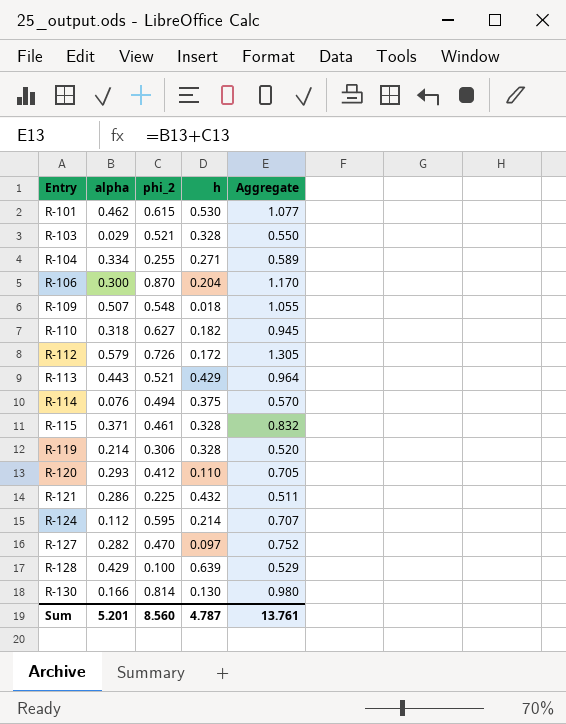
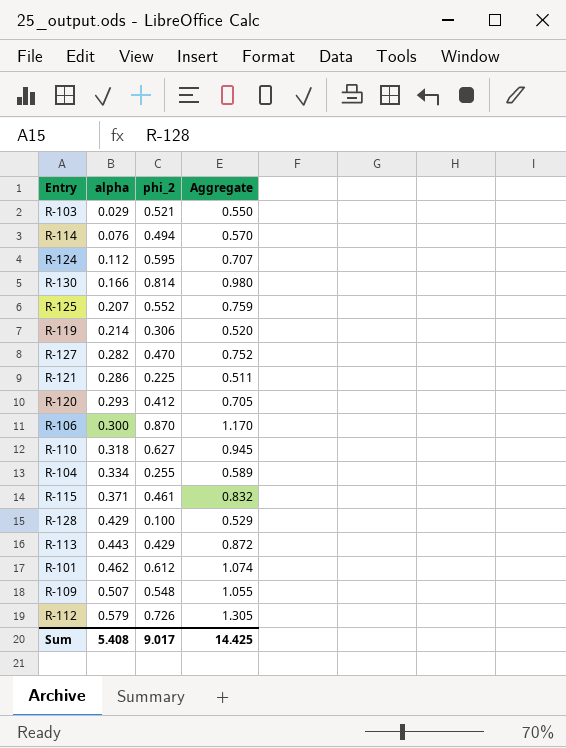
row order: Entry ascending -> alpha ascending
column h | position: 4 -> none
row R-125: none -> 0.207 | 0.552 | 0.759
R-113 | phi_2: 0.521 -> 0.429
R-113 | Aggregate: 0.964 -> 0.872
R-101 | phi_2: 0.615 -> 0.612
R-101 | Aggregate: 1.077 -> 1.074
Sum | alpha: 5.201 -> 5.408
Sum | phi_2: 8.560 -> 9.017
Sum | Aggregate: 13.761 -> 14.425

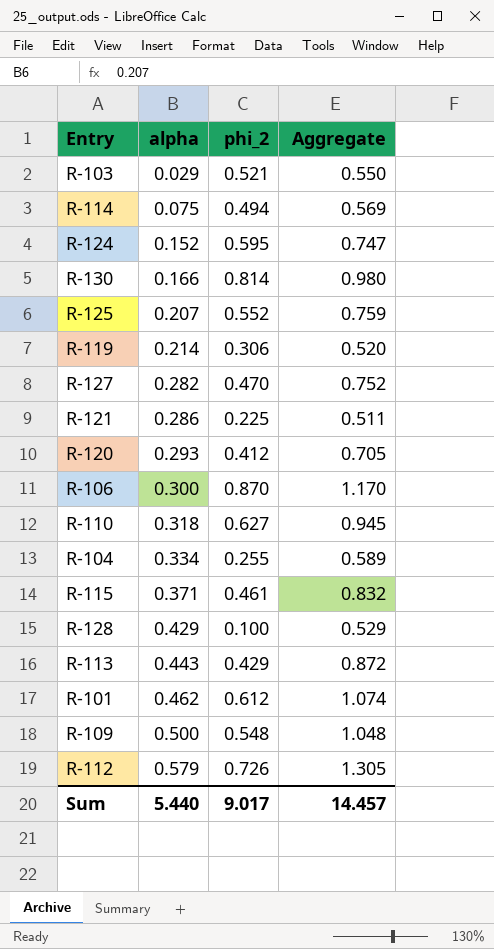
R-114 | alpha: 0.076 -> 0.075
R-114 | Aggregate: 0.570 -> 0.569
R-124 | alpha: 0.112 -> 0.152
R-124 | Aggregate: 0.707 -> 0.747
R-109 | alpha: 0.507 -> 0.500
R-109 | Aggregate: 1.055 -> 1.048
Sum | alpha: 5.408 -> 5.440
Sum | Aggregate: 14.425 -> 14.457

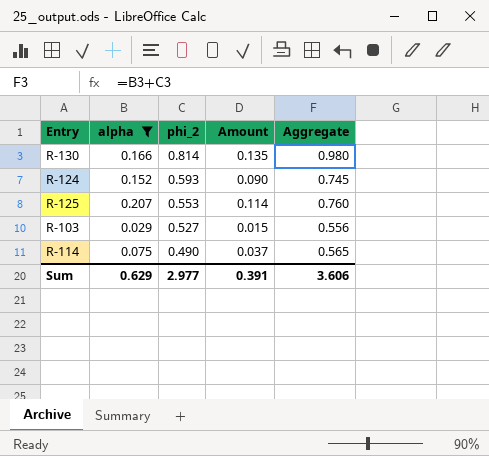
filter: none -> alpha <= 0.207
row order: alpha ascending -> phi_2 descending
column Amount | formula: none -> [alpha] * [phi_2]
R-124 | phi_2: 0.595 -> 0.593
R-124 | Aggregate: 0.747 -> 0.745
R-125 | phi_2: 0.552 -> 0.553
R-125 | Aggregate: 0.759 -> 0.760
R-103 | phi_2: 0.521 -> 0.527
R-103 | Aggregate: 0.550 -> 0.556
R-114 | phi_2: 0.494 -> 0.490
R-114 | Aggregate: 0.569 -> 0.565
Sum | alpha: 5.440 -> 0.629
Sum | phi_2: 9.017 -> 2.977
Sum | Aggregate: 14.457 -> 3.606

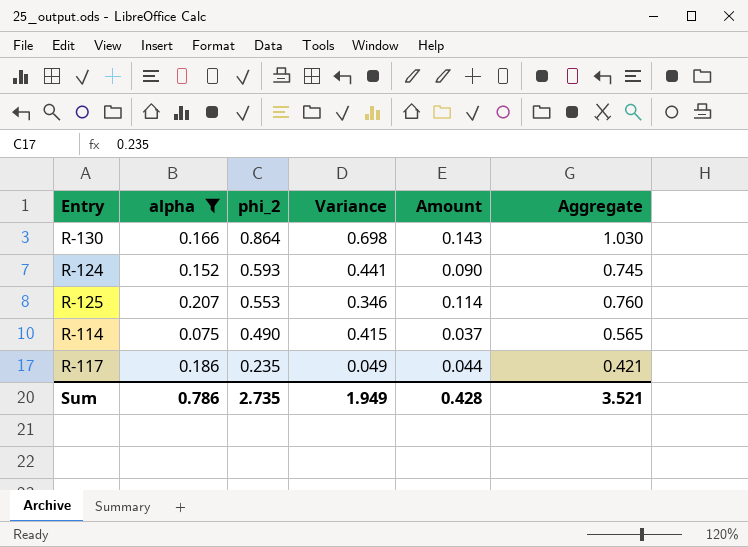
column Variance | formula: none -> [phi_2] - [alpha]
row R-103: 0.029 | 0.527 | 0.015 | 0.556 -> none
R-130 | phi_2: 0.814 -> 0.864
R-130 | Amount: 0.135 -> 0.143
R-130 | Aggregate: 0.980 -> 1.030
row R-117: none -> 0.186 | 0.235 | 0.049 | 0.044 | 0.421
Sum | alpha: 0.629 -> 0.786
Sum | phi_2: 2.977 -> 2.735
Sum | Amount: 0.391 -> 0.428
Sum | Aggregate: 3.606 -> 3.521

